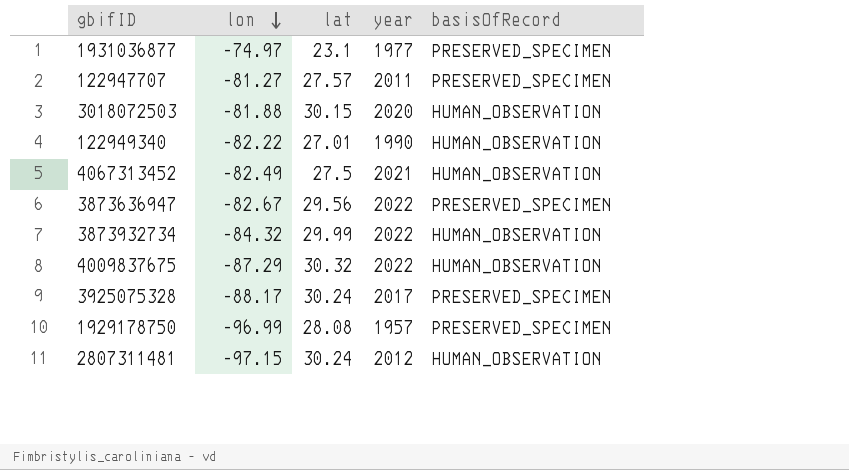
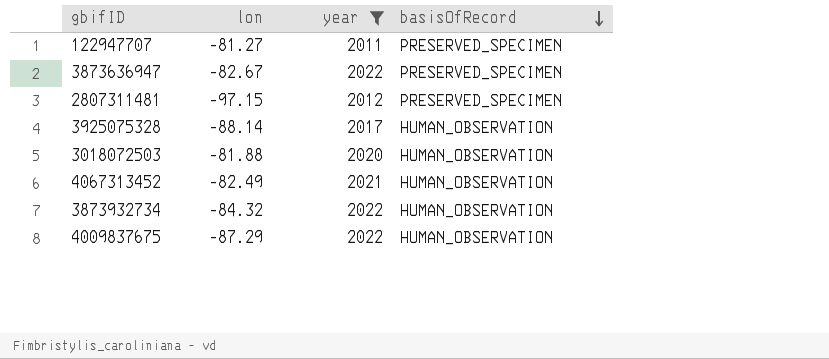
filter: none -> year >= 2011
row order: lon descending -> basisOfRecord descending
column lat | position: 3 -> none
2807311481 | basisOfRecord: HUMAN_OBSERVATION -> PRESERVED_SPECIMEN
3925075328 | lon: -88.17 -> -88.14
3925075328 | basisOfRecord: PRESERVED_SPECIMEN -> HUMAN_OBSERVATION

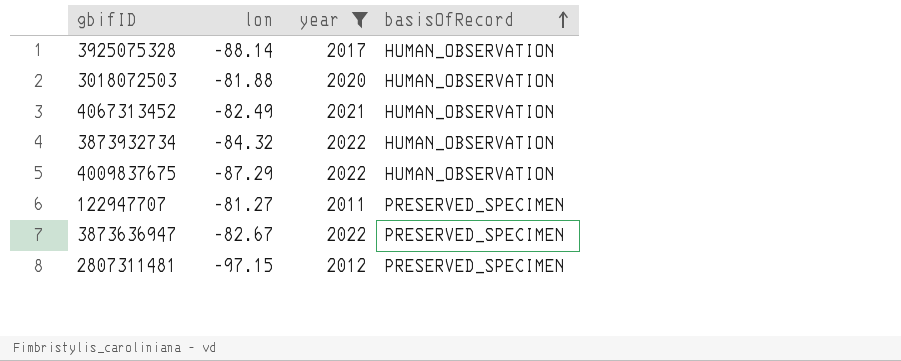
row order: basisOfRecord descending -> basisOfRecord ascending

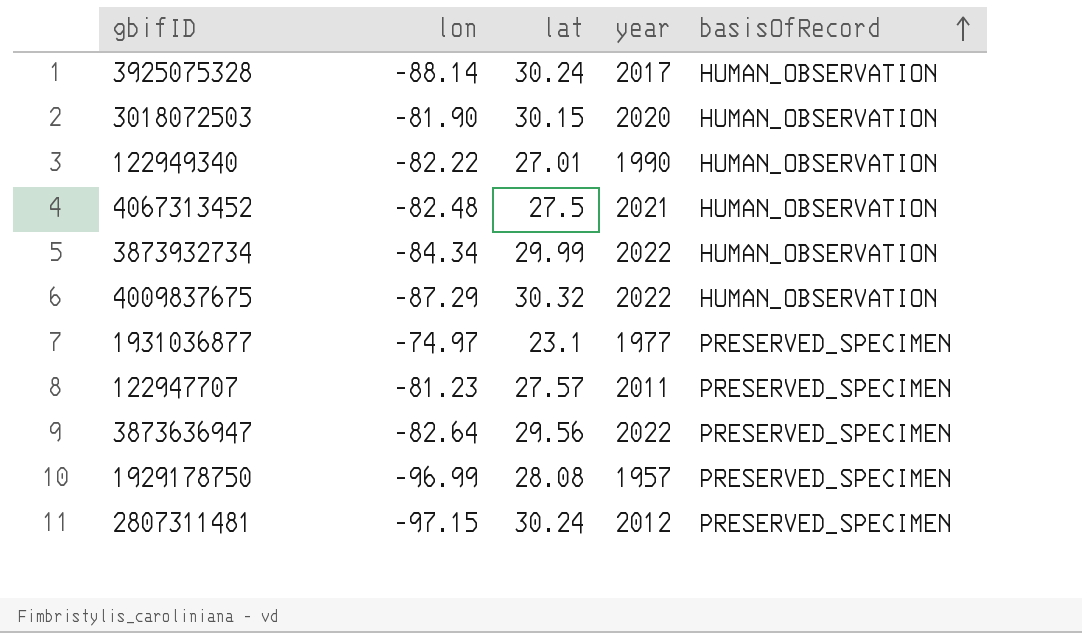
filter: year >= 2011 -> none
column lat | position: none -> 3
3018072503 | lon: -81.88 -> -81.90
4067313452 | lon: -82.49 -> -82.48
3873932734 | lon: -84.32 -> -84.34
122947707 | lon: -81.27 -> -81.23
3873636947 | lon: -82.67 -> -82.64

